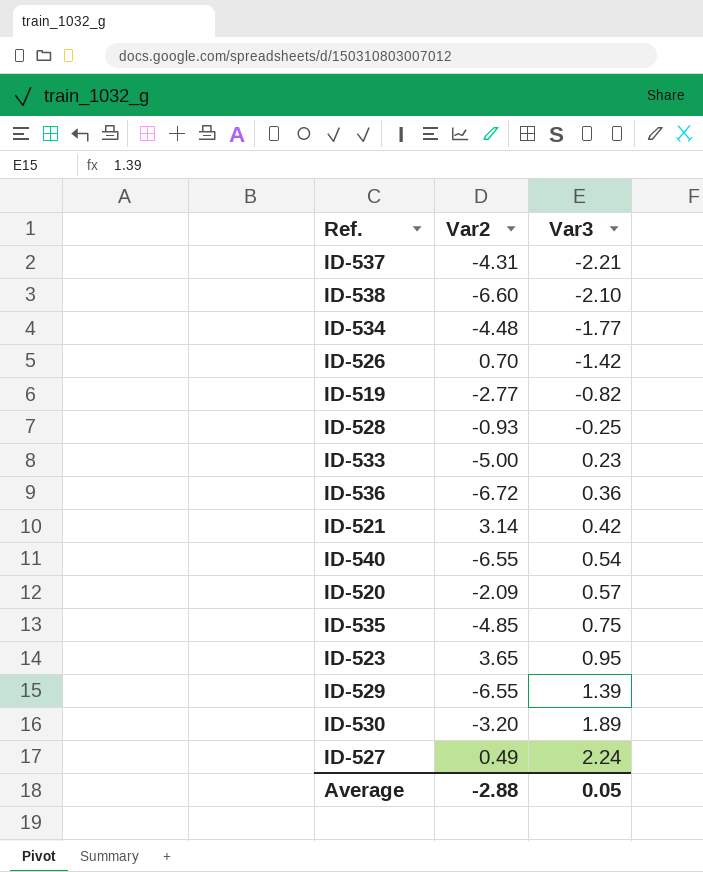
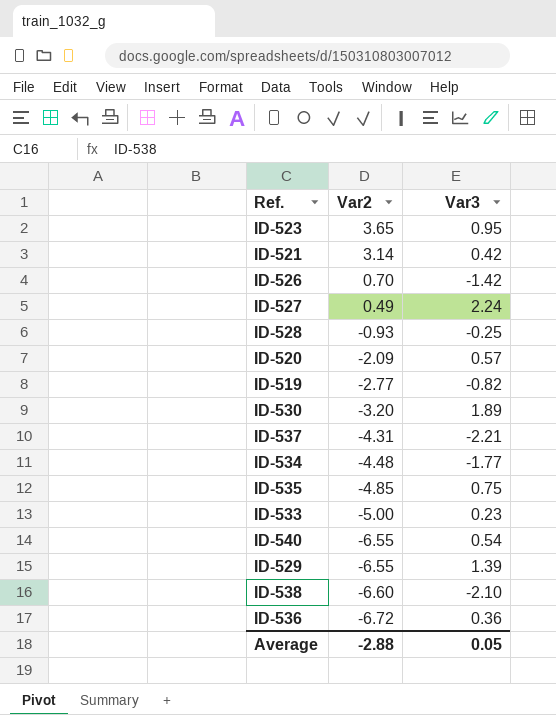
row order: Var3 ascending -> Var2 descending

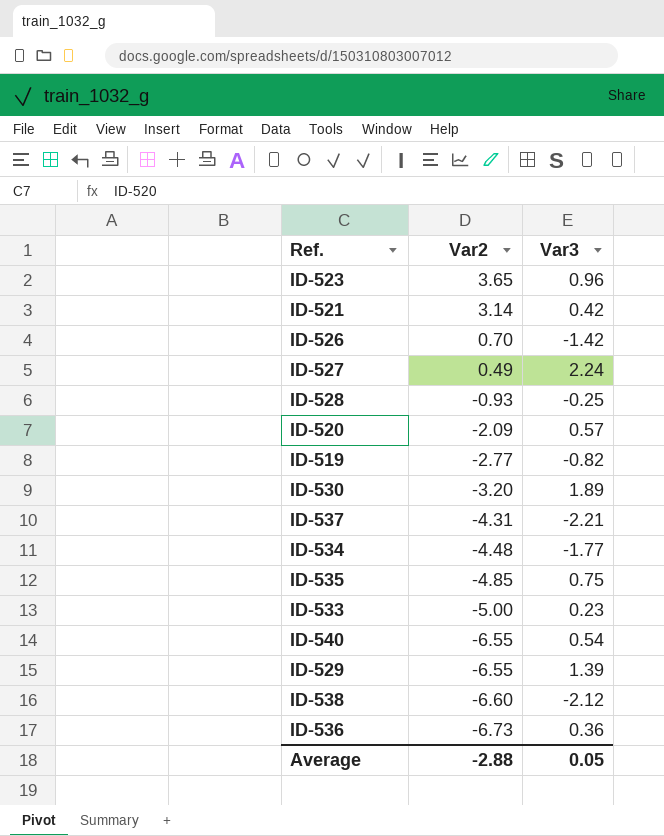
ID-523 | Var3: 0.95 -> 0.96
ID-538 | Var3: -2.10 -> -2.12
ID-536 | Var2: -6.72 -> -6.73

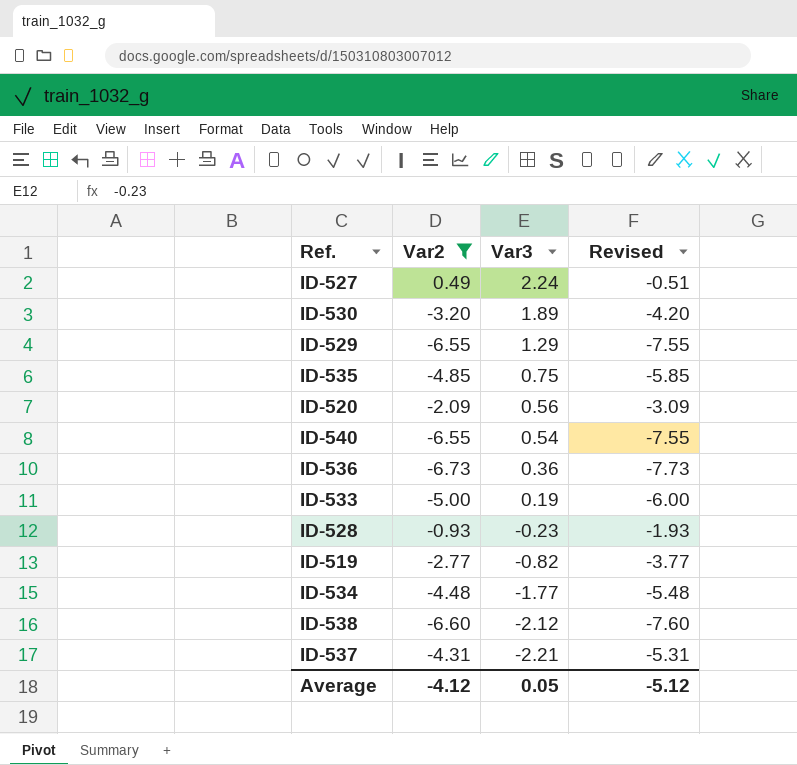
filter: none -> Var2 <= 0.49
row order: Var2 descending -> Var3 descending
column Revised | formula: none -> [Var2] - 1
ID-529 | Var3: 1.39 -> 1.29
ID-520 | Var3: 0.57 -> 0.56
ID-533 | Var3: 0.23 -> 0.19
ID-528 | Var3: -0.25 -> -0.23
Average | Var2: -2.88 -> -4.12

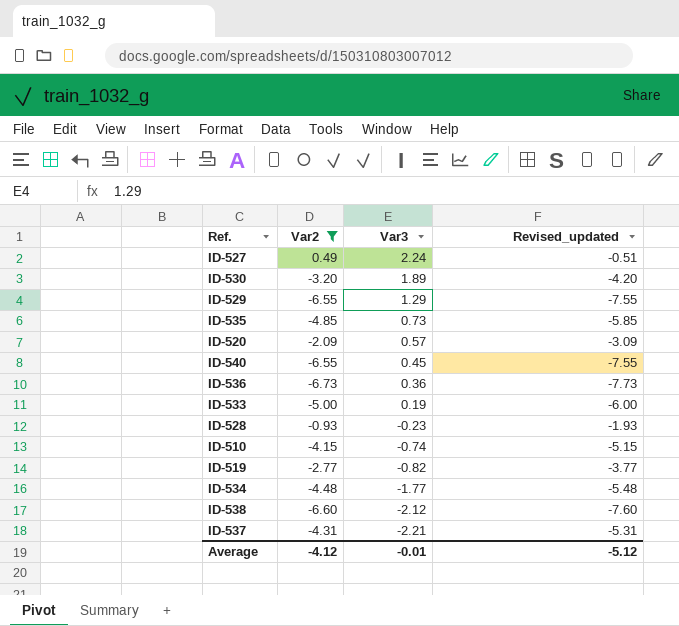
column name: Revised -> Revised_updated
ID-535 | Var3: 0.75 -> 0.73
ID-520 | Var3: 0.56 -> 0.57
ID-540 | Var3: 0.54 -> 0.45
row ID-510: none -> -4.15 | -0.74 | -5.15
Average | Var3: 0.05 -> -0.01

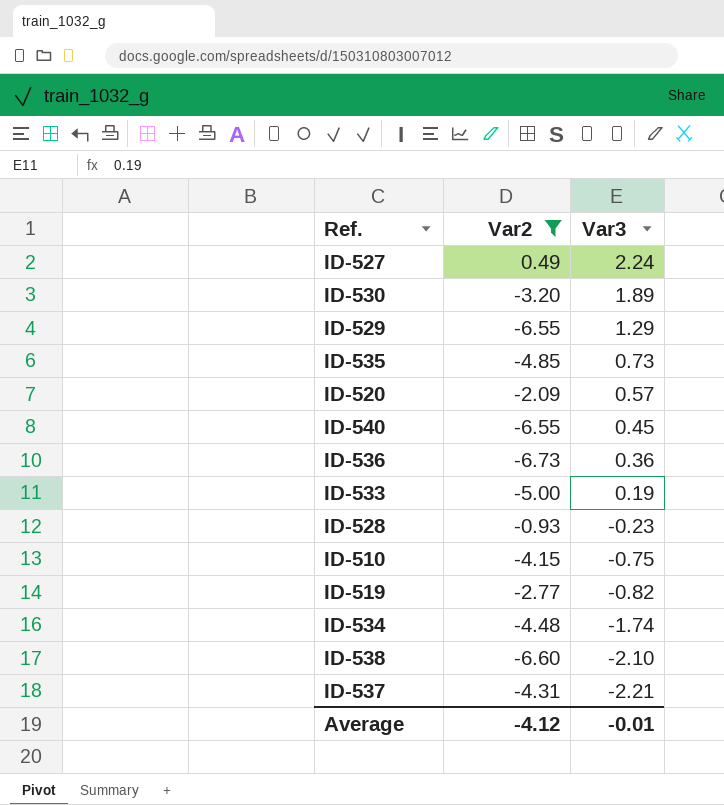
column Revised_updated | formula: [Var2] - 1 -> none
ID-510 | Var3: -0.74 -> -0.75
ID-534 | Var3: -1.77 -> -1.74
ID-538 | Var3: -2.12 -> -2.10

